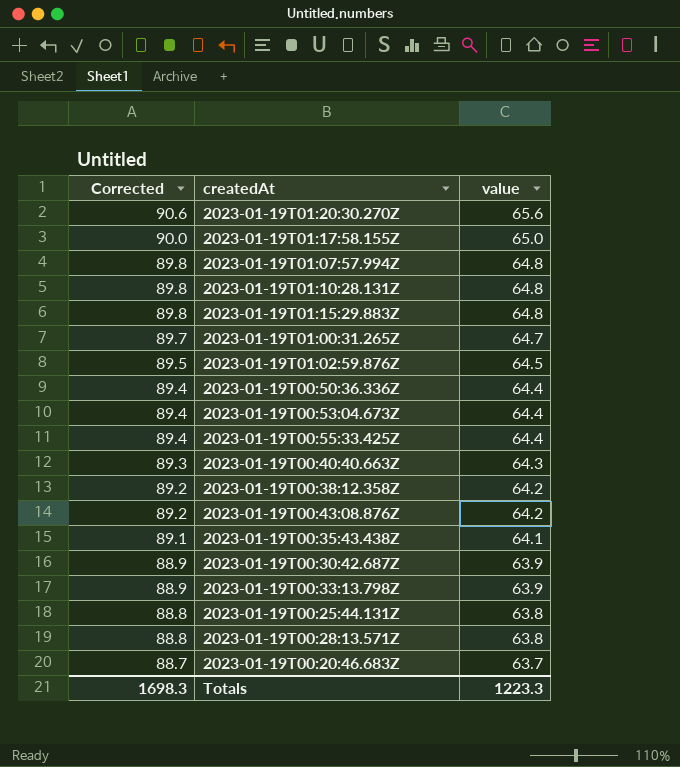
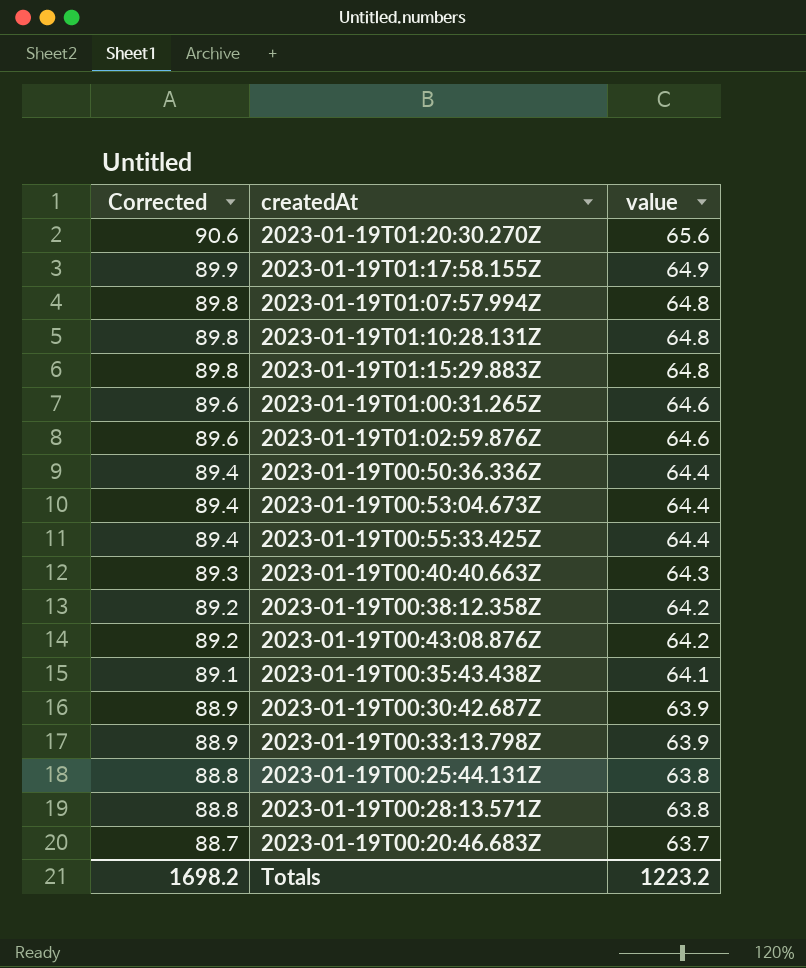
2023-01-19T01:17:58.155Z | Corrected: 90.0 -> 89.9
2023-01-19T01:17:58.155Z | value: 65.0 -> 64.9
2023-01-19T01:00:31.265Z | Corrected: 89.7 -> 89.6
2023-01-19T01:00:31.265Z | value: 64.7 -> 64.6
2023-01-19T01:02:59.876Z | Corrected: 89.5 -> 89.6
2023-01-19T01:02:59.876Z | value: 64.5 -> 64.6
Totals | Corrected: 1698.3 -> 1698.2
Totals | value: 1223.3 -> 1223.2

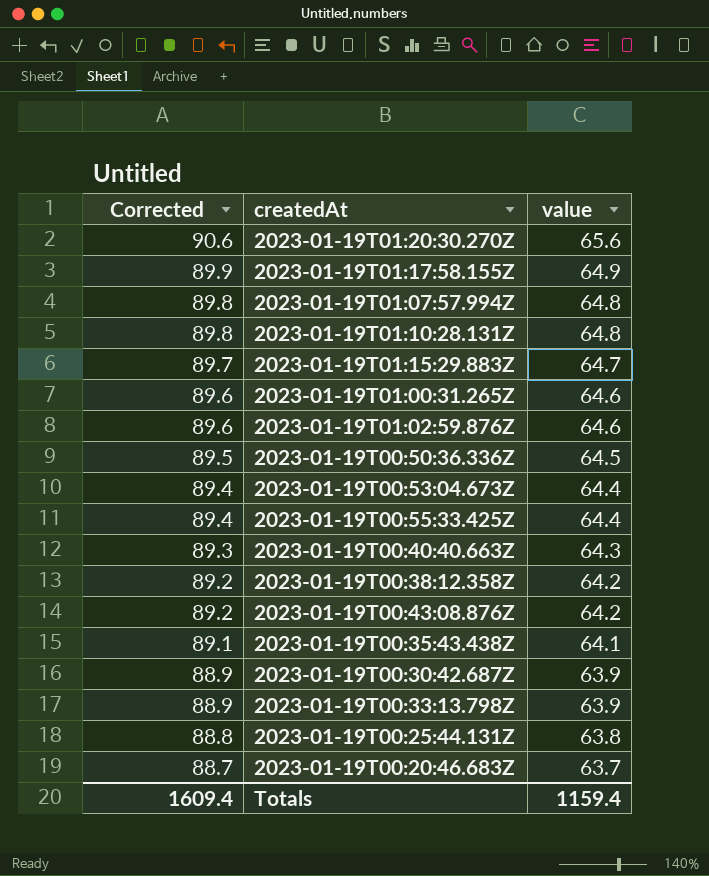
row 2023-01-19T00:28:13.571Z: 88.8 | 63.8 -> none
2023-01-19T01:15:29.883Z | Corrected: 89.8 -> 89.7
2023-01-19T01:15:29.883Z | value: 64.8 -> 64.7
2023-01-19T00:50:36.336Z | Corrected: 89.4 -> 89.5
2023-01-19T00:50:36.336Z | value: 64.4 -> 64.5
Totals | Corrected: 1698.2 -> 1609.4
Totals | value: 1223.2 -> 1159.4

